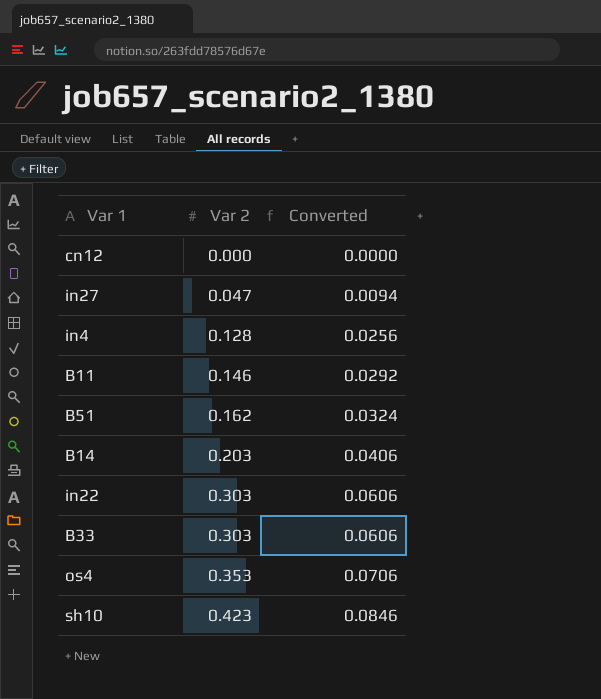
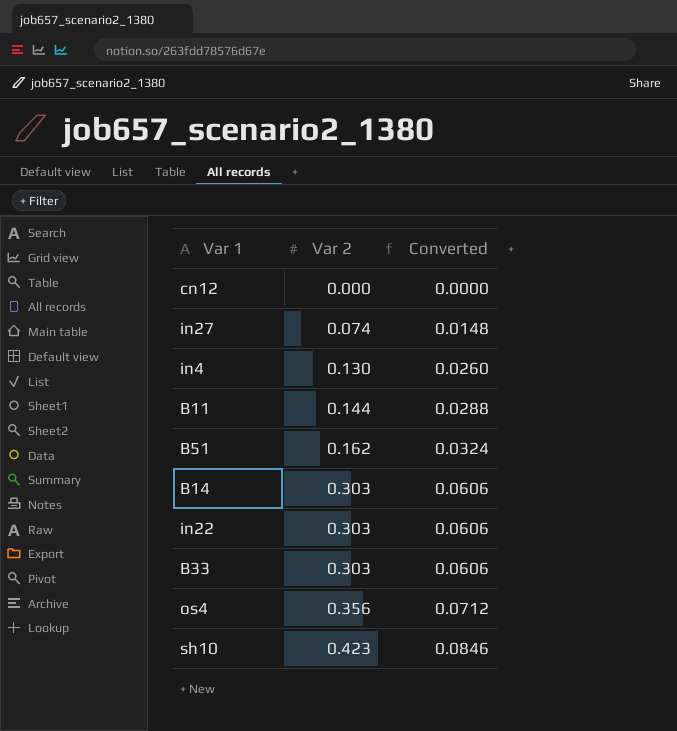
in27 | Var 2: 0.047 -> 0.074
in27 | Converted: 0.0094 -> 0.0148
in4 | Var 2: 0.128 -> 0.130
in4 | Converted: 0.0256 -> 0.0260
B11 | Var 2: 0.146 -> 0.144
B11 | Converted: 0.0292 -> 0.0288
B14 | Var 2: 0.203 -> 0.303
B14 | Converted: 0.0406 -> 0.0606
os4 | Var 2: 0.353 -> 0.356
os4 | Converted: 0.0706 -> 0.0712

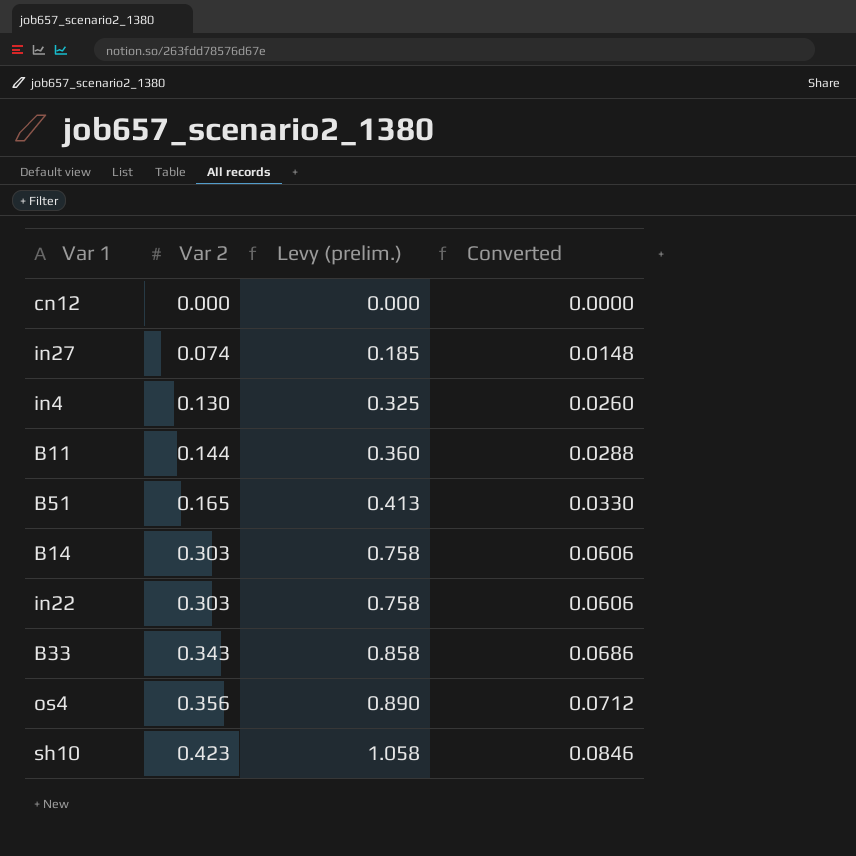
column Levy (prelim.) | formula: none -> [Var 2] * 2.5
B51 | Var 2: 0.162 -> 0.165
B51 | Converted: 0.0324 -> 0.0330
B33 | Var 2: 0.303 -> 0.343
B33 | Converted: 0.0606 -> 0.0686

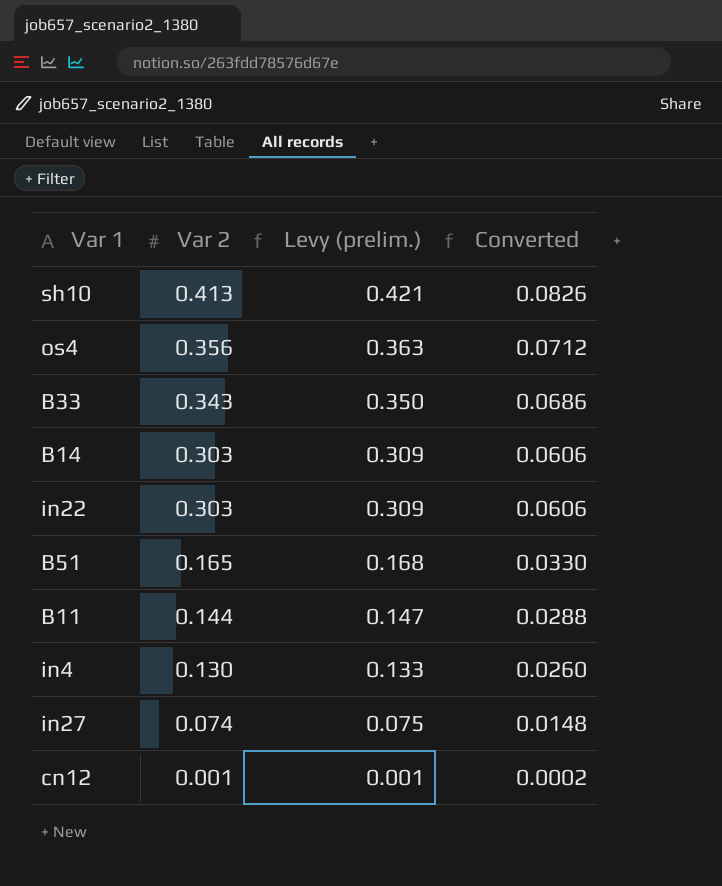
row order: Var 2 ascending -> Var 2 descending
column Levy (prelim.) | formula: [Var 2] * 2.5 -> [Var 2] * 1.02
sh10 | Var 2: 0.423 -> 0.413
sh10 | Converted: 0.0846 -> 0.0826
cn12 | Var 2: 0.000 -> 0.001
cn12 | Converted: 0.0000 -> 0.0002

